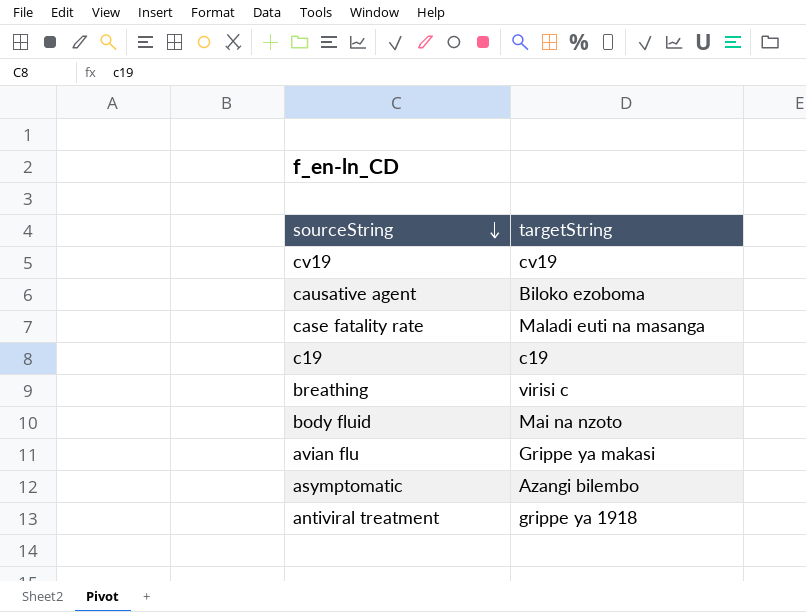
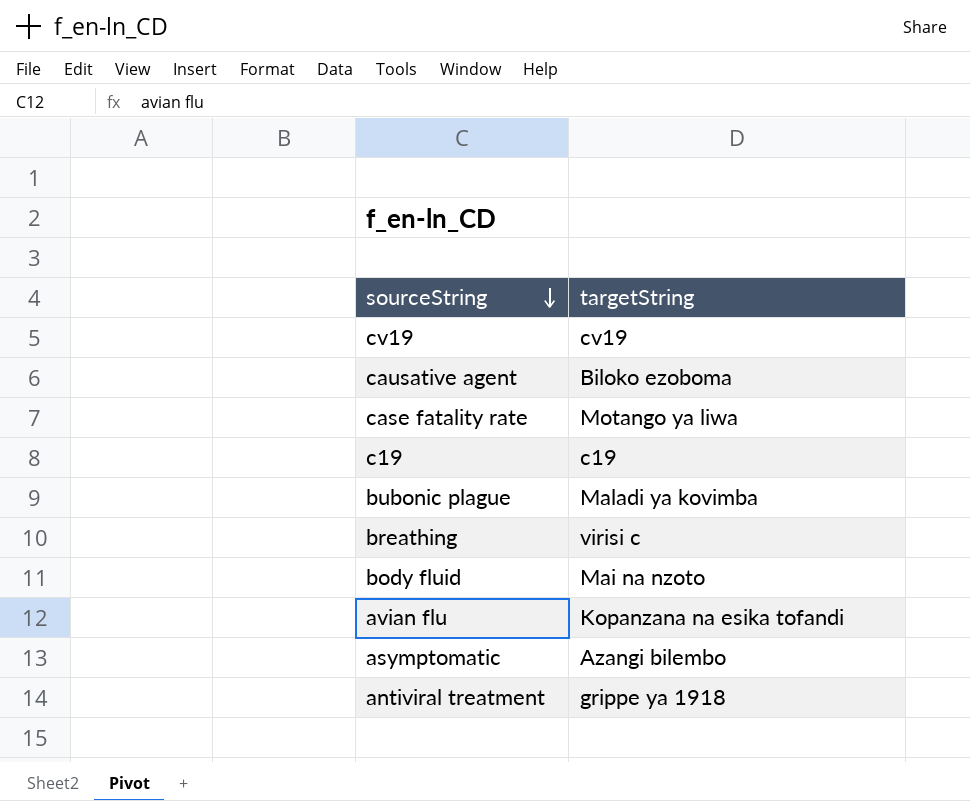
case fatality rate | targetString: Maladi euti na masanga -> Motango ya liwa
row bubonic plague: none -> Maladi ya kovimba
avian flu | targetString: Grippe ya makasi -> Kopanzana na esika tofandi

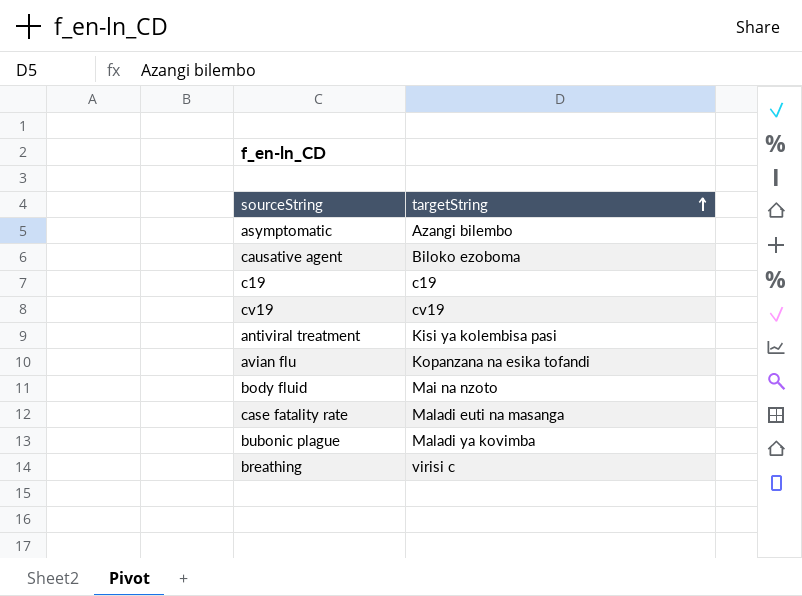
row order: sourceString descending -> targetString ascending
antiviral treatment | targetString: grippe ya 1918 -> Kisi ya kolembisa pasi
case fatality rate | targetString: Motango ya liwa -> Maladi euti na masanga

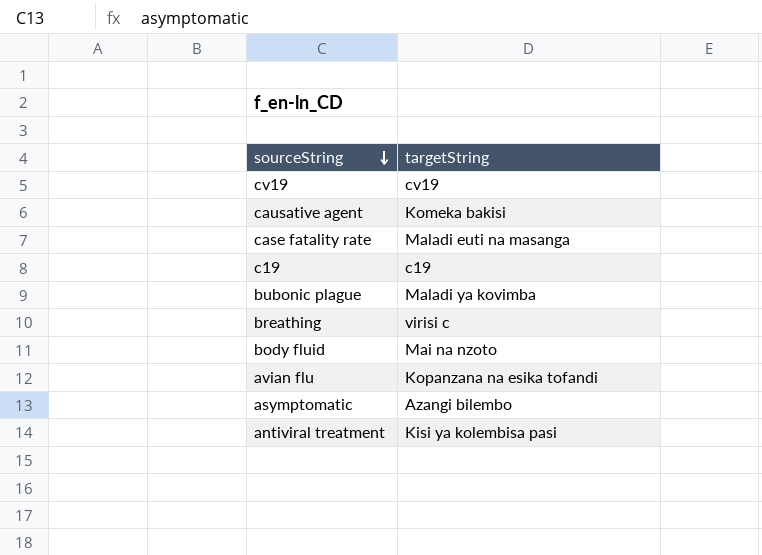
row order: targetString ascending -> sourceString descending
causative agent | targetString: Biloko ezoboma -> Komeka bakisi

